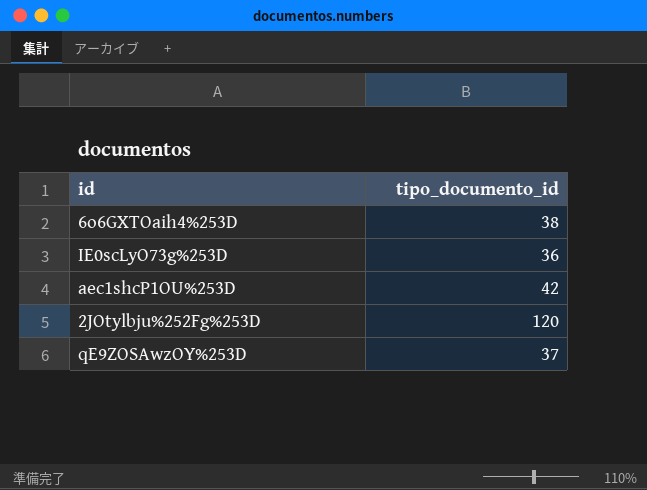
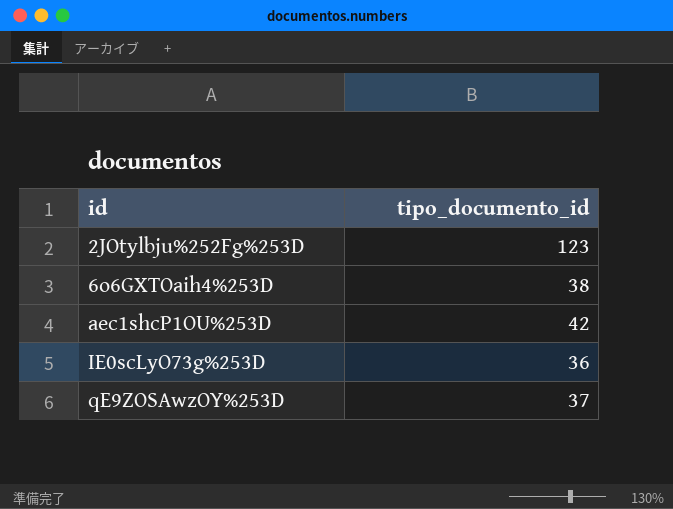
row order: none -> id ascending
2JOtylbju%252Fg%253D | tipo_documento_id: 120 -> 123

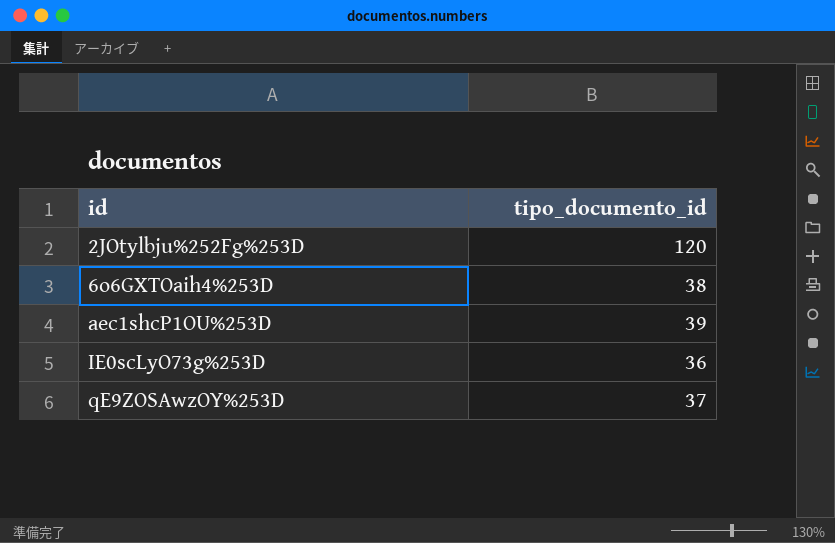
2JOtylbju%252Fg%253D | tipo_documento_id: 123 -> 120
aec1shcP1OU%253D | tipo_documento_id: 42 -> 39

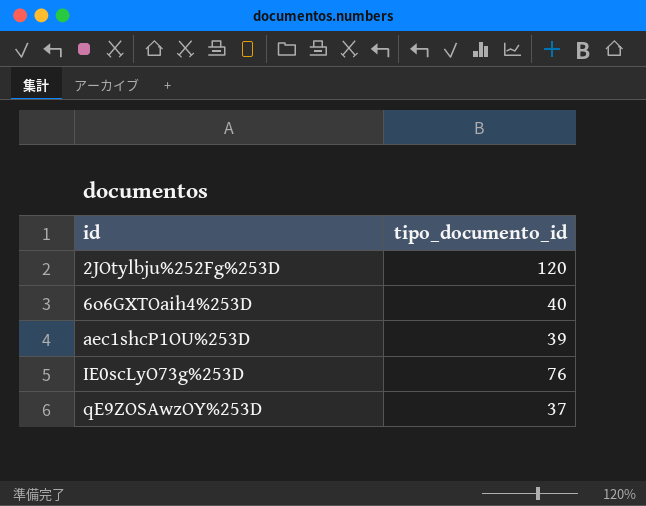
6o6GXTOaih4%253D | tipo_documento_id: 38 -> 40
IE0scLyO73g%253D | tipo_documento_id: 36 -> 76

